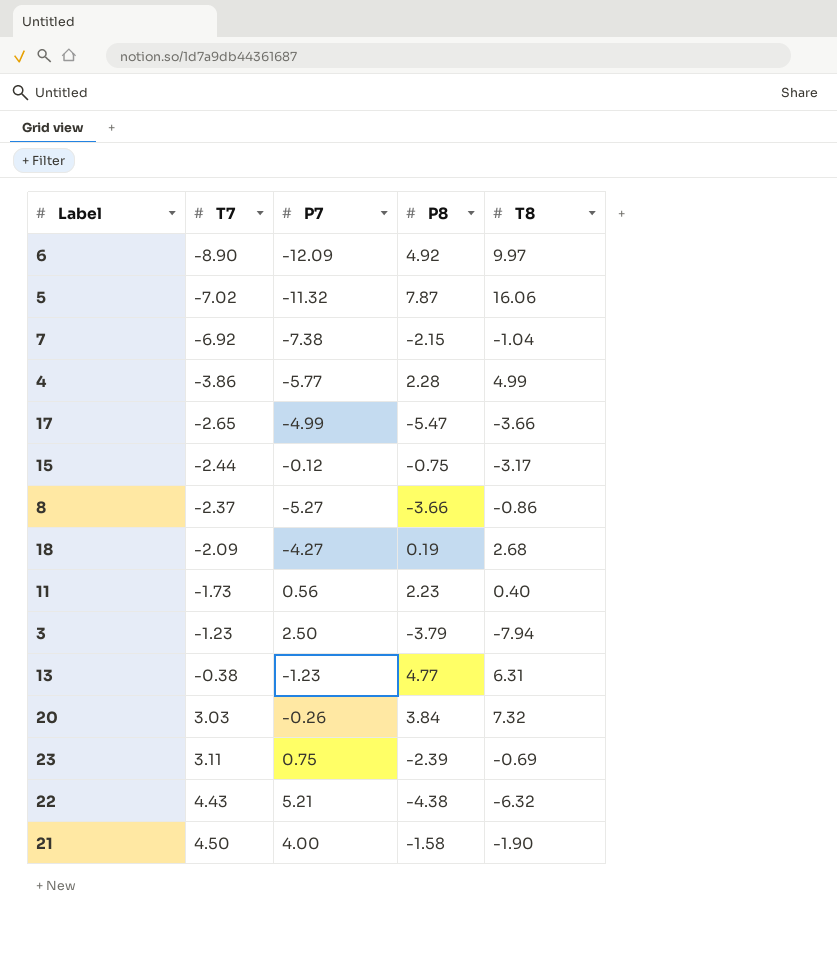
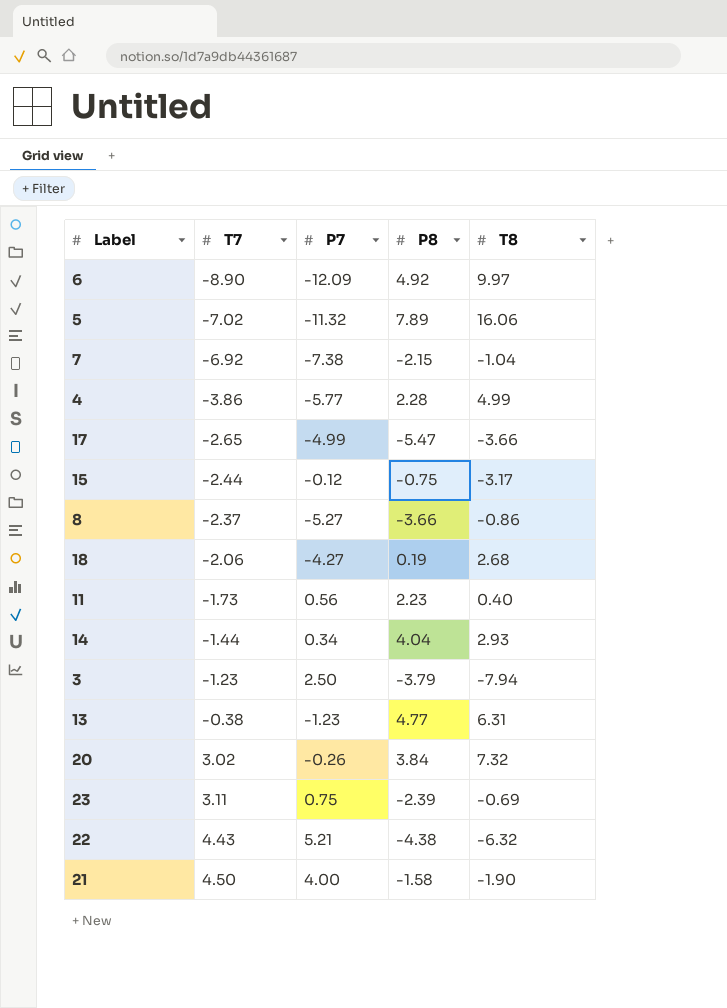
5 | P8: 7.87 -> 7.89
18 | T7: -2.09 -> -2.06
row 14: none -> -1.44 | 0.34 | 4.04 | 2.93
20 | T7: 3.03 -> 3.02

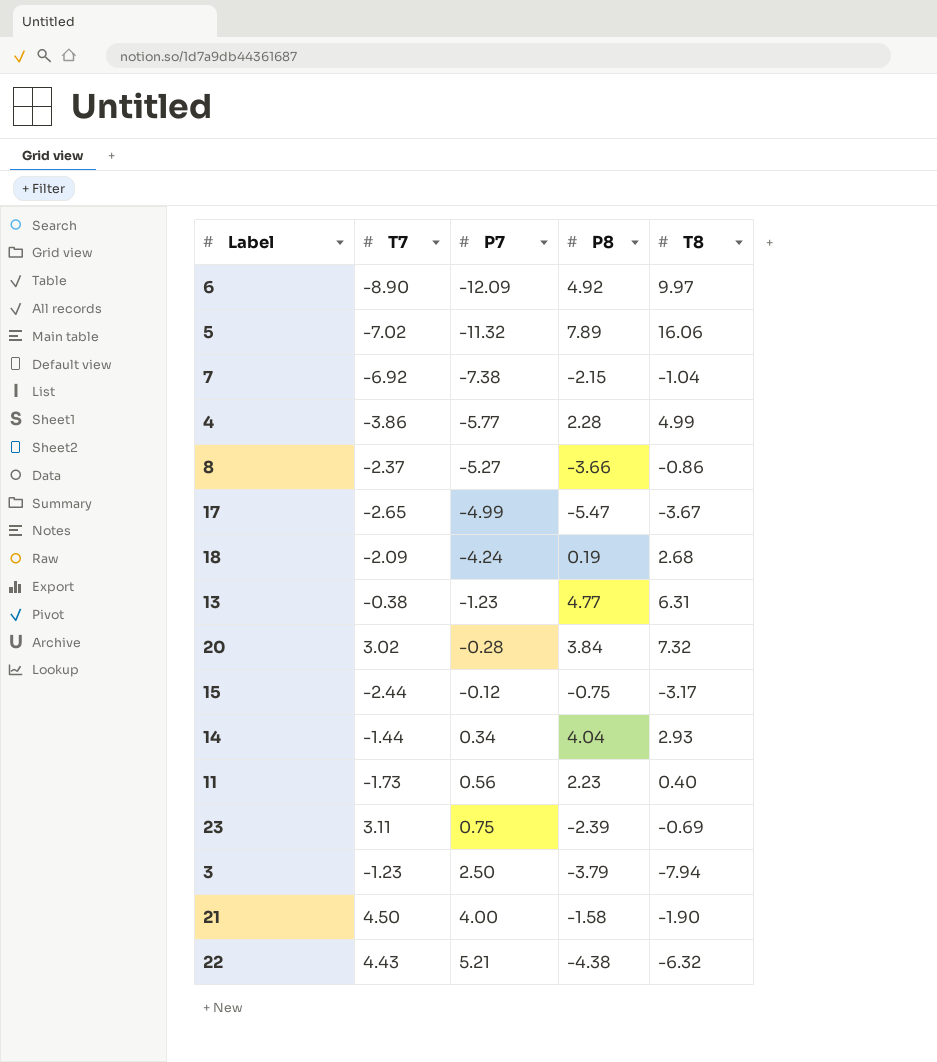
row order: T7 ascending -> P7 ascending
17 | T8: -3.66 -> -3.67
18 | T7: -2.06 -> -2.09
18 | P7: -4.27 -> -4.24
20 | P7: -0.26 -> -0.28

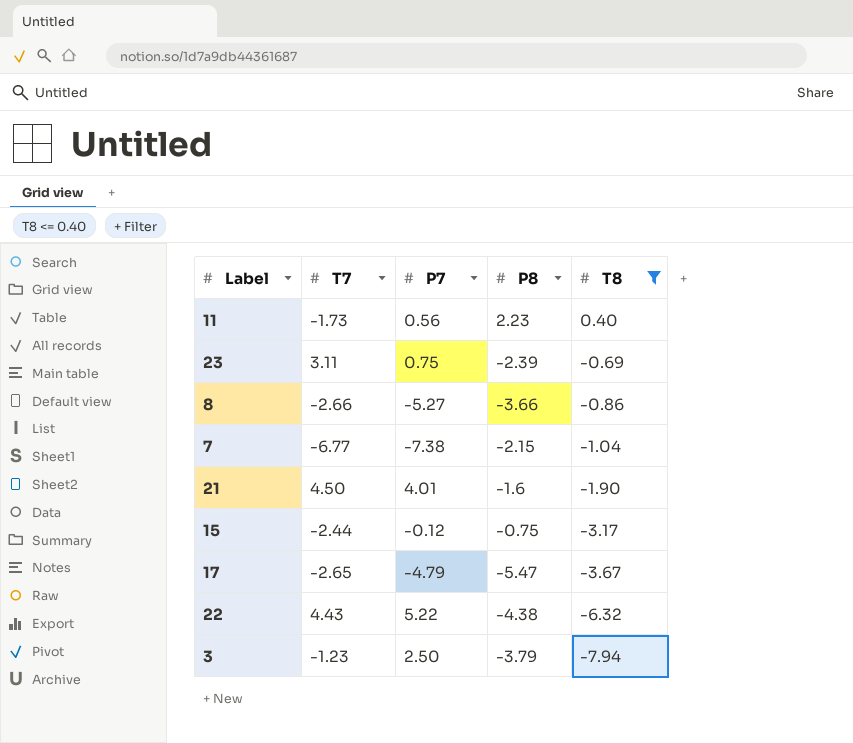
filter: none -> T8 <= 0.40
row order: P7 ascending -> T8 descending
8 | T7: -2.37 -> -2.66
7 | T7: -6.92 -> -6.77
21 | P7: 4.00 -> 4.01
21 | P8: -1.58 -> -1.6
17 | P7: -4.99 -> -4.79
22 | P7: 5.21 -> 5.22

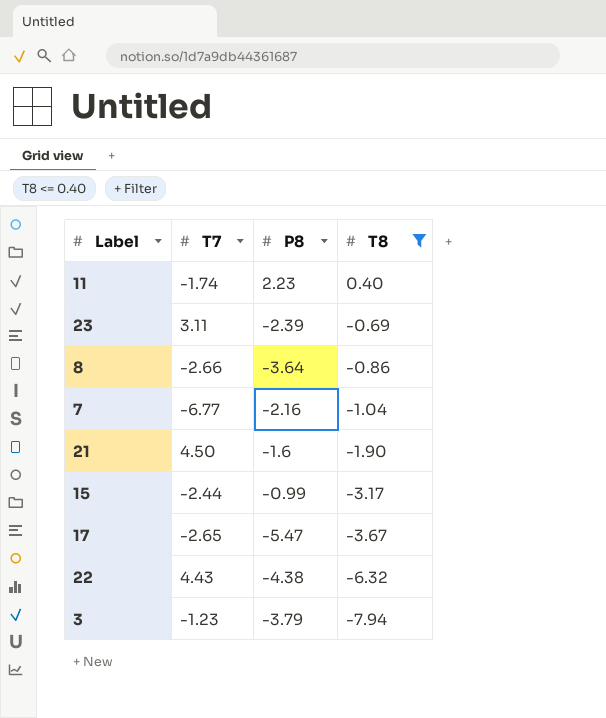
column P7 | position: 3 -> none
11 | T7: -1.73 -> -1.74
8 | P8: -3.66 -> -3.64
7 | P8: -2.15 -> -2.16
15 | P8: -0.75 -> -0.99

